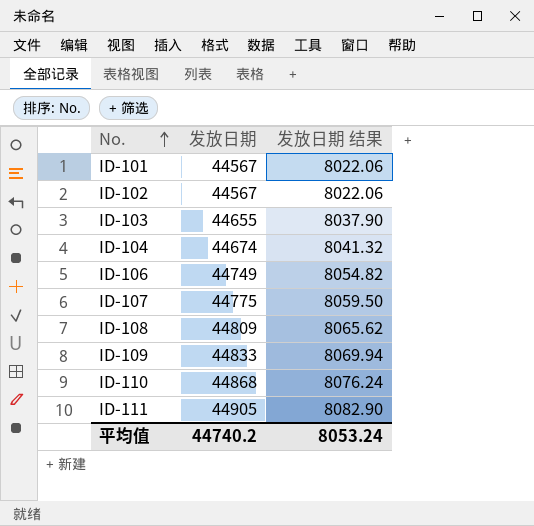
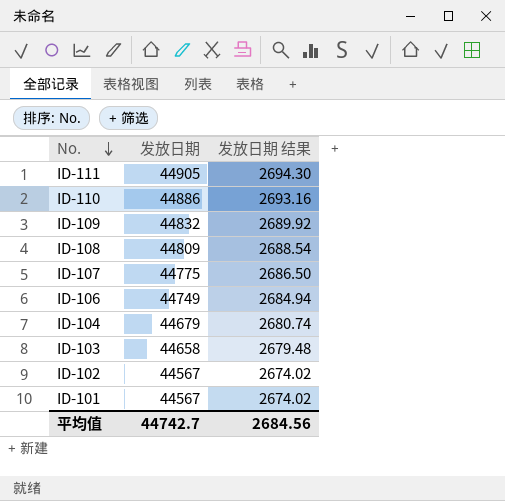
row order: No. ascending -> No. descending
column 发放日期 结果 | formula: [发放日期] * 0.18 -> [发放日期] * 0.06
ID-110 | 发放日期: 44868 -> 44886
ID-109 | 发放日期: 44833 -> 44832
ID-104 | 发放日期: 44674 -> 44679
ID-103 | 发放日期: 44655 -> 44658
平均值 | 发放日期: 44740.2 -> 44742.7
平均值 | 发放日期 结果: 8053.24 -> 2684.56

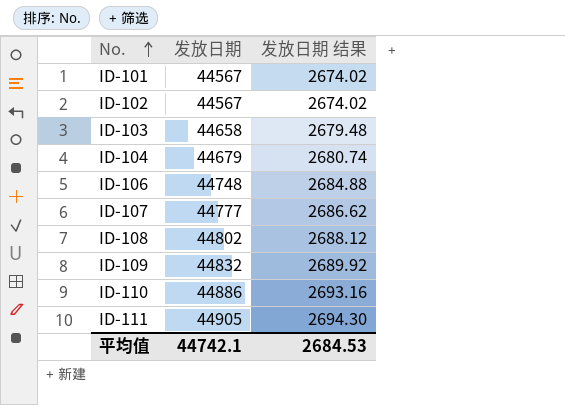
row order: No. descending -> No. ascending
ID-106 | 发放日期: 44749 -> 44748
ID-106 | 发放日期 结果: 2684.94 -> 2684.88
ID-107 | 发放日期: 44775 -> 44777
ID-107 | 发放日期 结果: 2686.50 -> 2686.62
ID-108 | 发放日期: 44809 -> 44802
ID-108 | 发放日期 结果: 2688.54 -> 2688.12
平均值 | 发放日期: 44742.7 -> 44742.1
平均值 | 发放日期 结果: 2684.56 -> 2684.53

